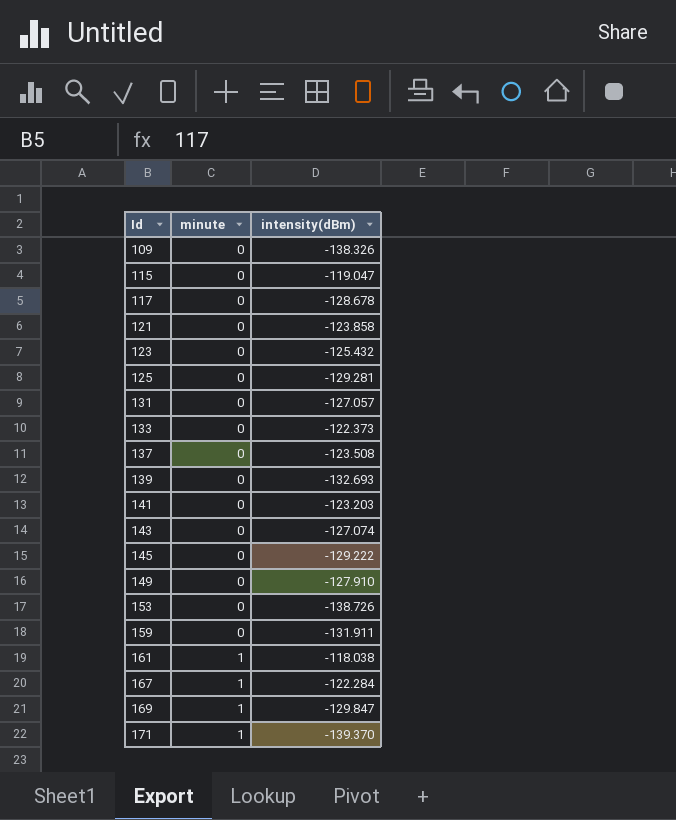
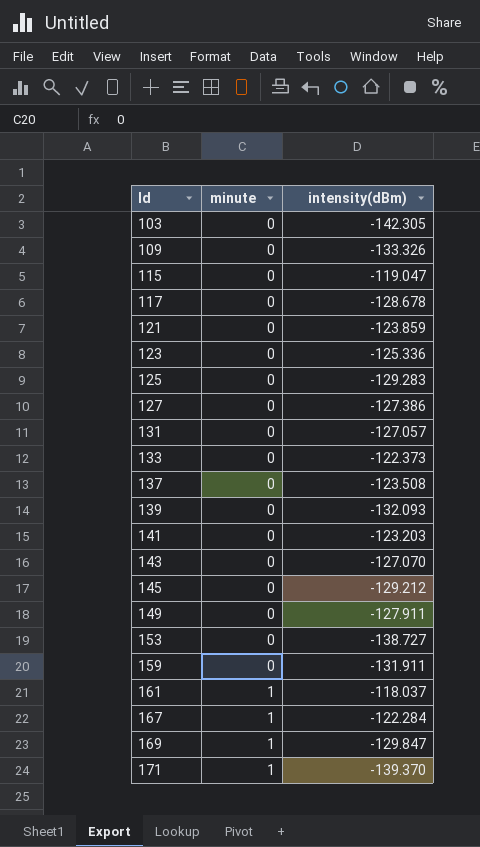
row 103: none -> 0 | -142.305
109 | intensity(dBm): -138.326 -> -133.326
121 | intensity(dBm): -123.858 -> -123.859
123 | intensity(dBm): -125.432 -> -125.336
125 | intensity(dBm): -129.281 -> -129.283
row 127: none -> 0 | -127.386
139 | intensity(dBm): -132.693 -> -132.093
143 | intensity(dBm): -127.074 -> -127.070
145 | intensity(dBm): -129.222 -> -129.212
149 | intensity(dBm): -127.910 -> -127.911
153 | intensity(dBm): -138.726 -> -138.727
161 | intensity(dBm): -118.038 -> -118.037

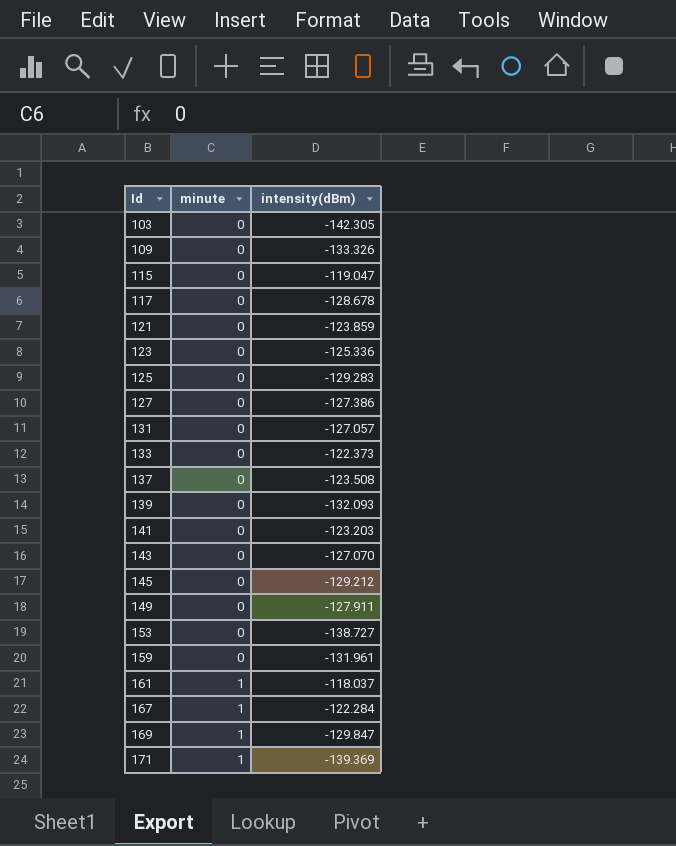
159 | intensity(dBm): -131.911 -> -131.961
171 | intensity(dBm): -139.370 -> -139.369

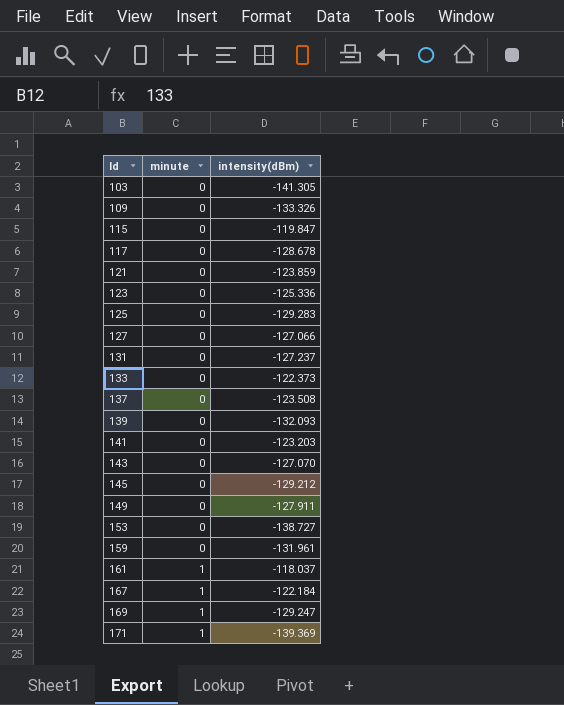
103 | intensity(dBm): -142.305 -> -141.305
115 | intensity(dBm): -119.047 -> -119.847
127 | intensity(dBm): -127.386 -> -127.066
131 | intensity(dBm): -127.057 -> -127.237
167 | intensity(dBm): -122.284 -> -122.184
169 | intensity(dBm): -129.847 -> -129.247

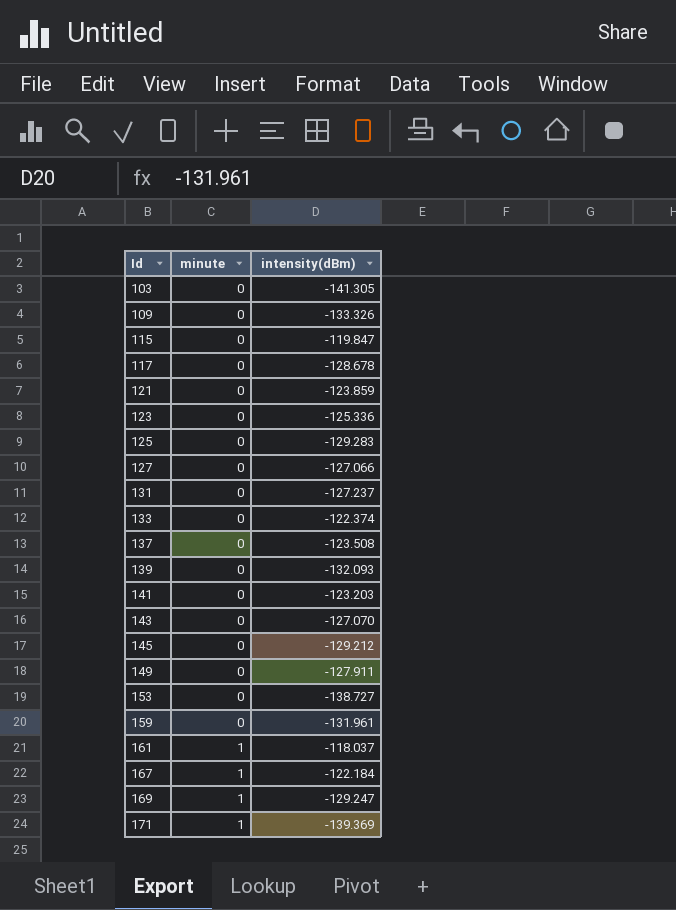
133 | intensity(dBm): -122.373 -> -122.374

